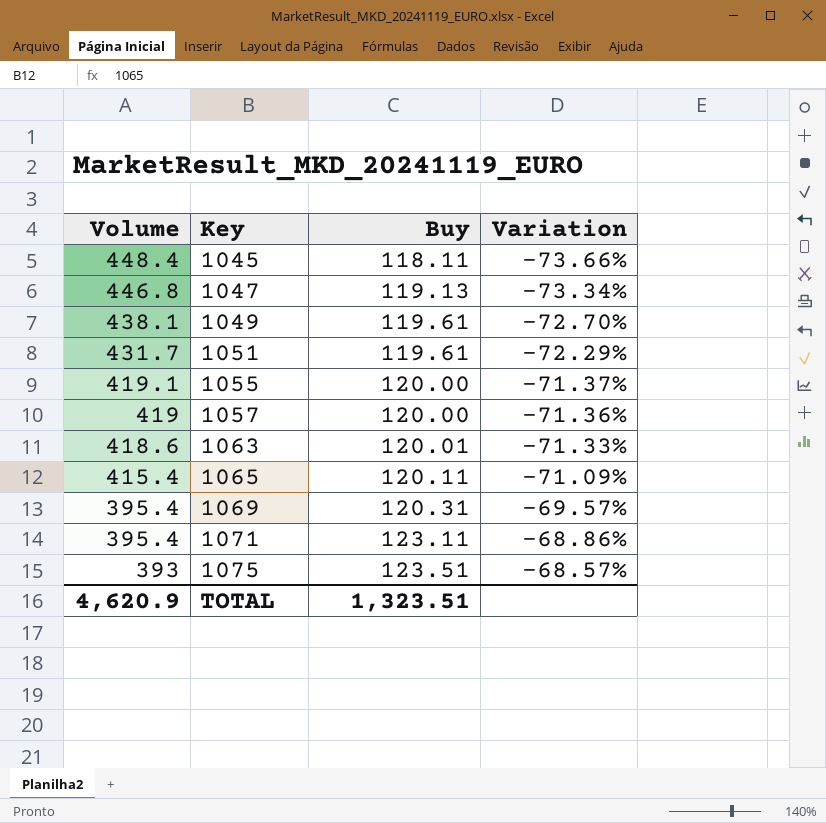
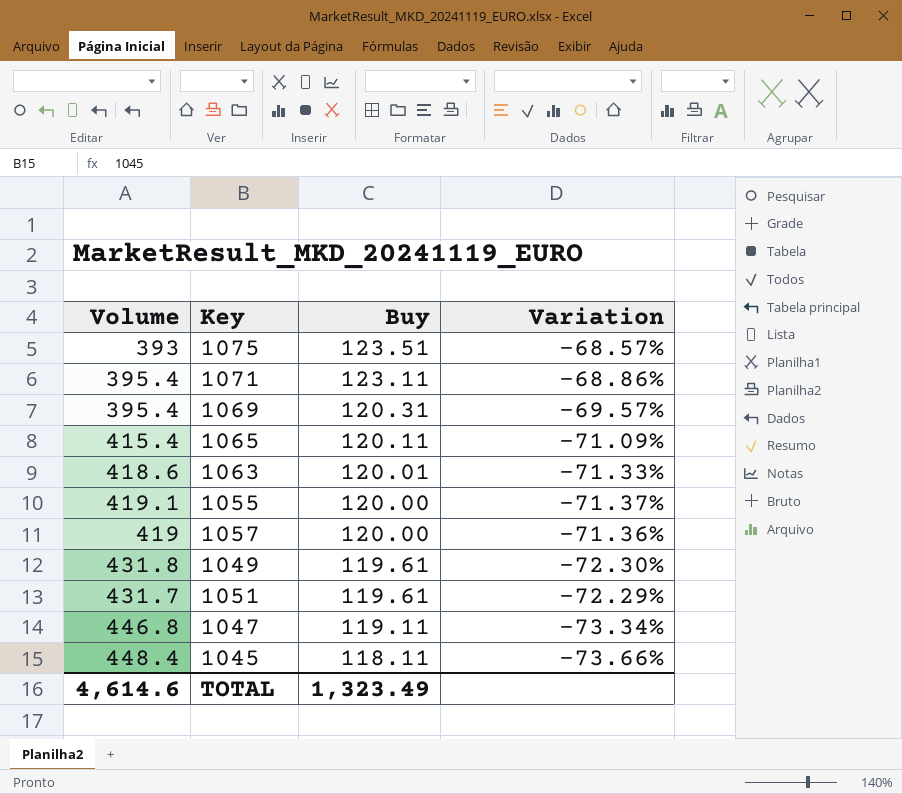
row order: Volume descending -> Buy descending
1049 | Volume: 438.1 -> 431.8
1049 | Variation: -72.70% -> -72.30%
1047 | Buy: 119.13 -> 119.11
TOTAL | Volume: 4,620.9 -> 4,614.6
TOTAL | Buy: 1,323.51 -> 1,323.49

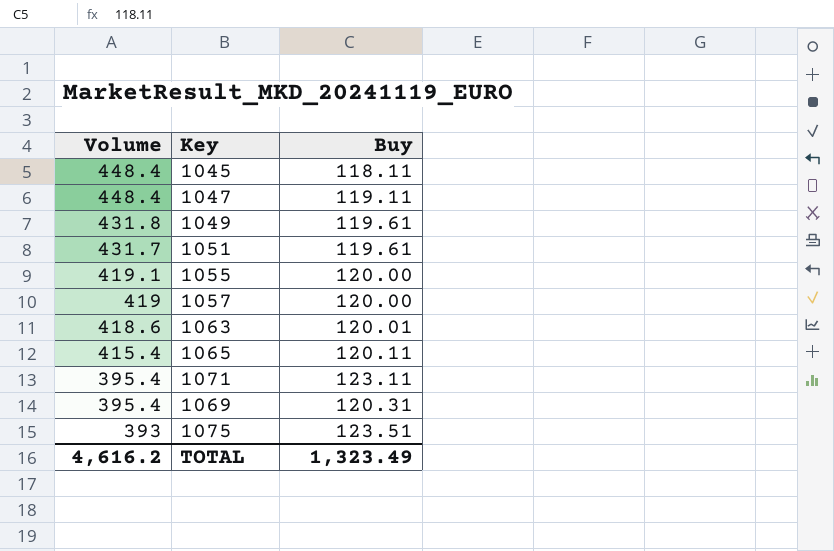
row order: Buy descending -> Volume descending
column Variation | formula: ([Buy] - [Volume]) / [Volume] -> none
1047 | Volume: 446.8 -> 448.4
TOTAL | Volume: 4,614.6 -> 4,616.2

